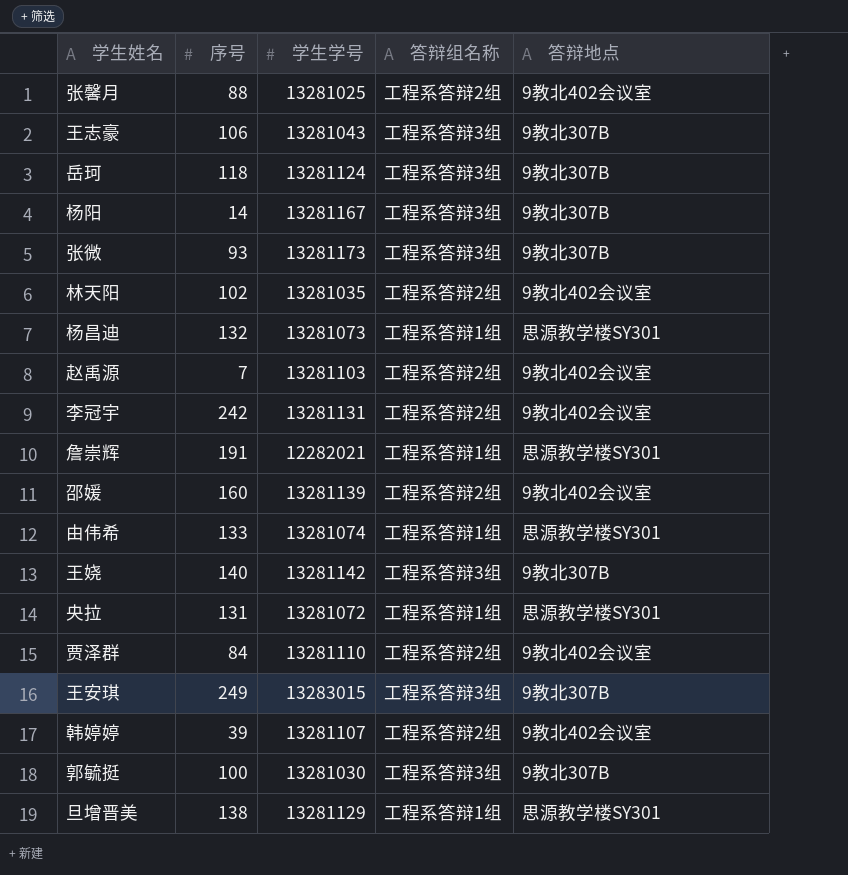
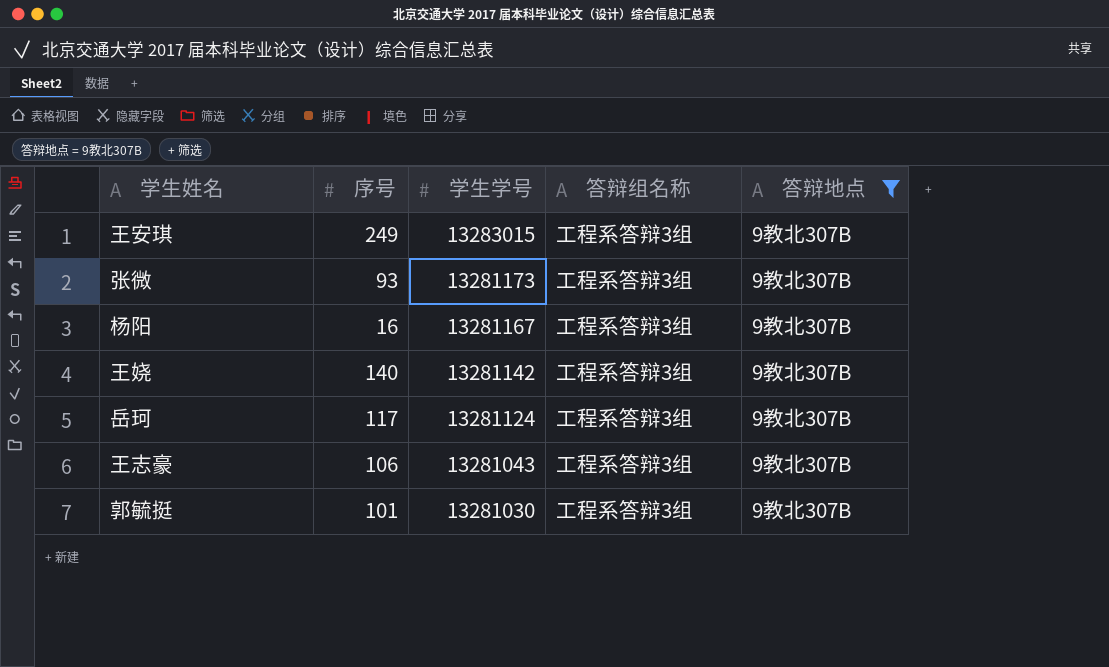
filter: none -> 答辩地点 = 9教北307B
row order: none -> 学生学号 descending
杨阳 | 序号: 14 -> 16
岳珂 | 序号: 118 -> 117
郭毓挺 | 序号: 100 -> 101

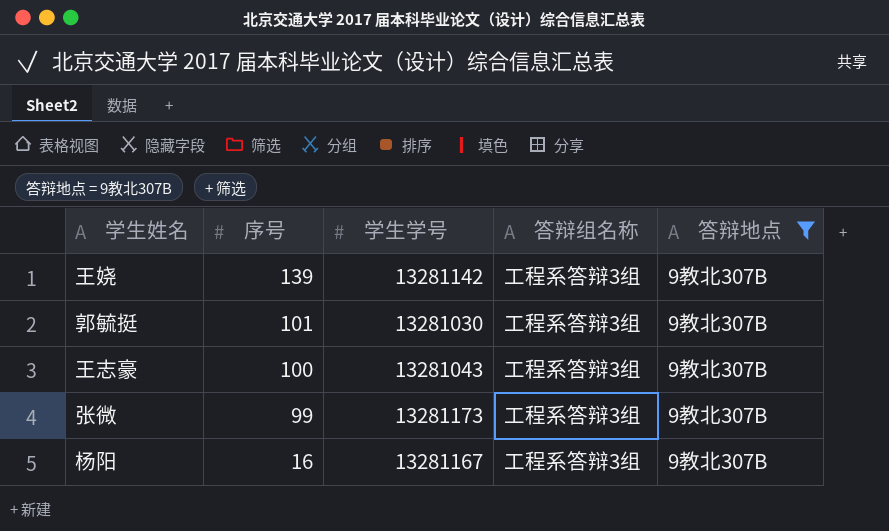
row order: 学生学号 descending -> 序号 descending
row 王安琪: 249 | 13283015 | 工程系答辩3组 | 9教北307B -> none
row 岳珂: 117 | 13281124 | 工程系答辩3组 | 9教北307B -> none
王娆 | 序号: 140 -> 139
王志豪 | 序号: 106 -> 100
张微 | 序号: 93 -> 99

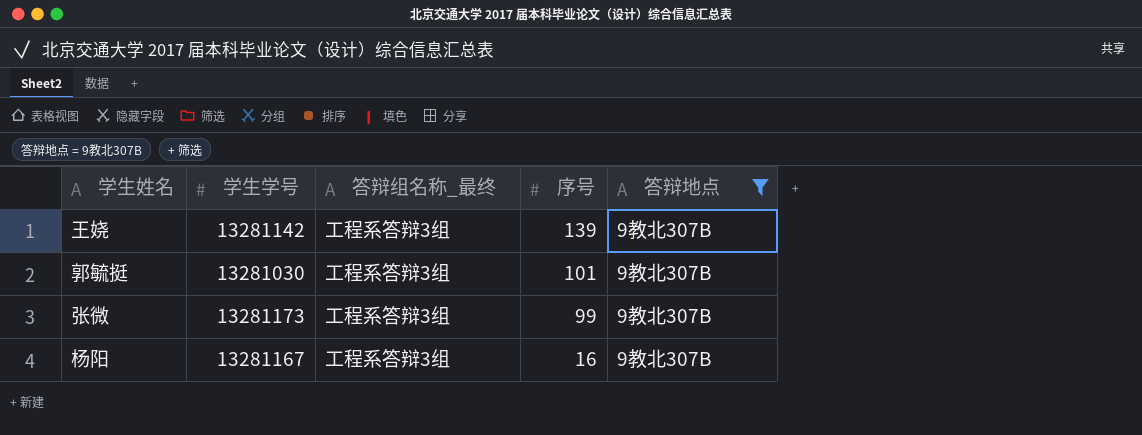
column name: 答辩组名称 -> 答辩组名称_最终
column 序号 | position: 2 -> 4
row 王志豪: 100 | 13281043 | 工程系答辩3组 | 9教北307B -> none

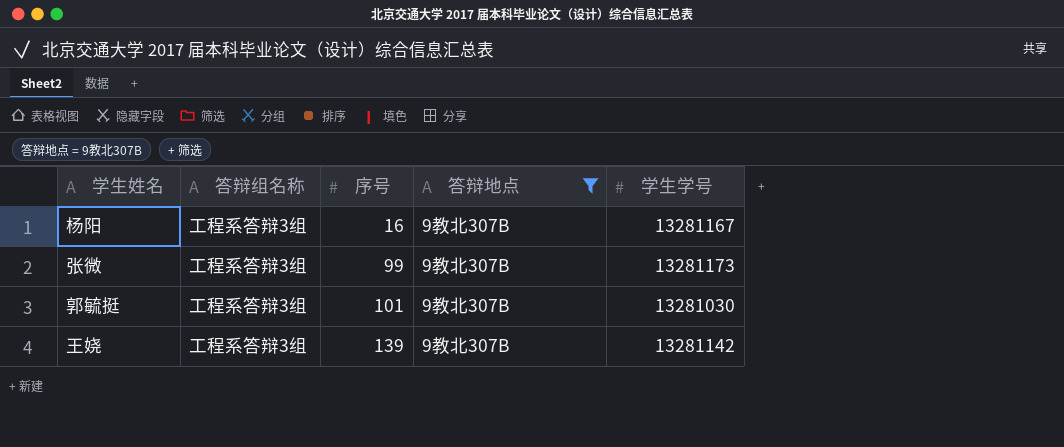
row order: 序号 descending -> 序号 ascending
column name: 答辩组名称_最终 -> 答辩组名称
column 学生学号 | position: 2 -> 5

